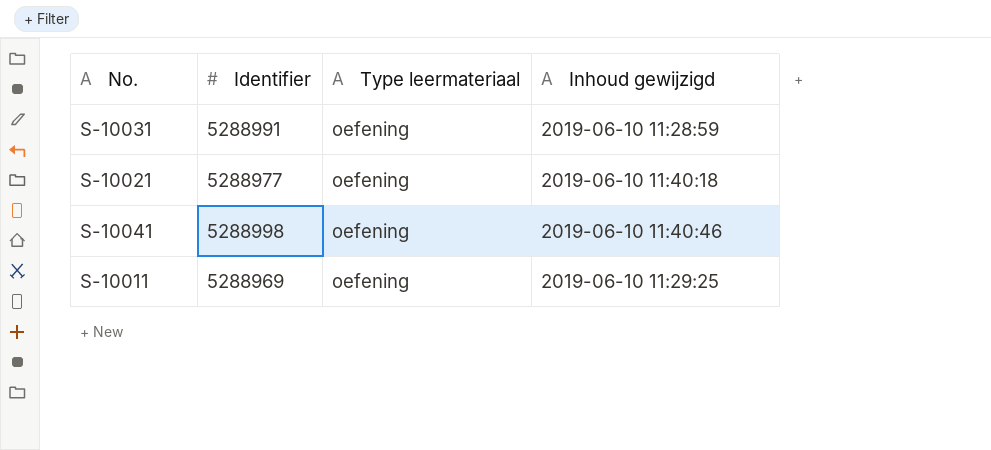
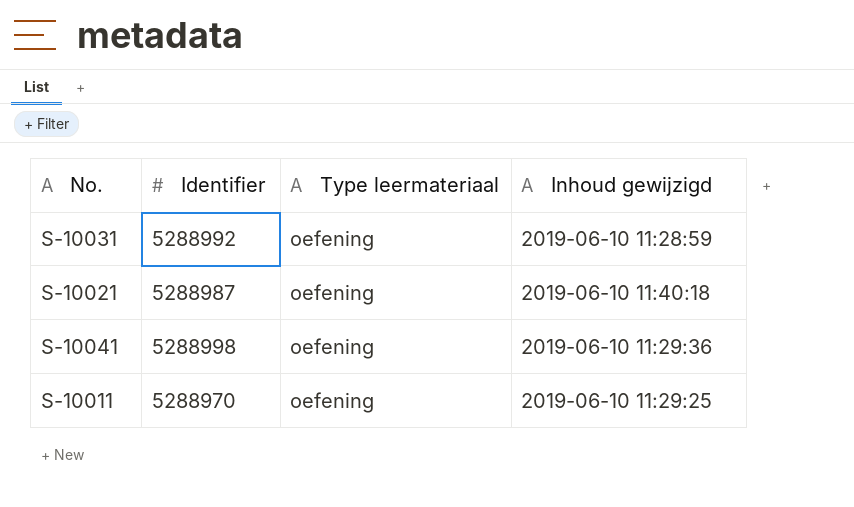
S-10031 | Identifier: 5288991 -> 5288992
S-10021 | Identifier: 5288977 -> 5288987
S-10041 | Inhoud gewijzigd: 2019-06-10 11:40:46 -> 2019-06-10 11:29:36
S-10011 | Identifier: 5288969 -> 5288970

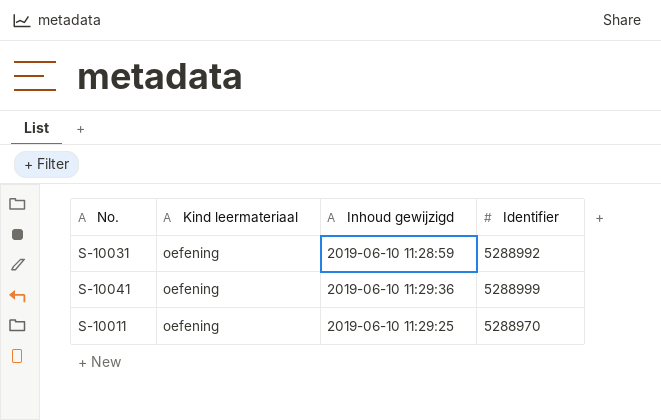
column name: Type leermateriaal -> Kind leermateriaal
column Identifier | position: 2 -> 4
row S-10021: 5288987 | oefening | 2019-06-10 11:40:18 -> none
S-10041 | Identifier: 5288998 -> 5288999

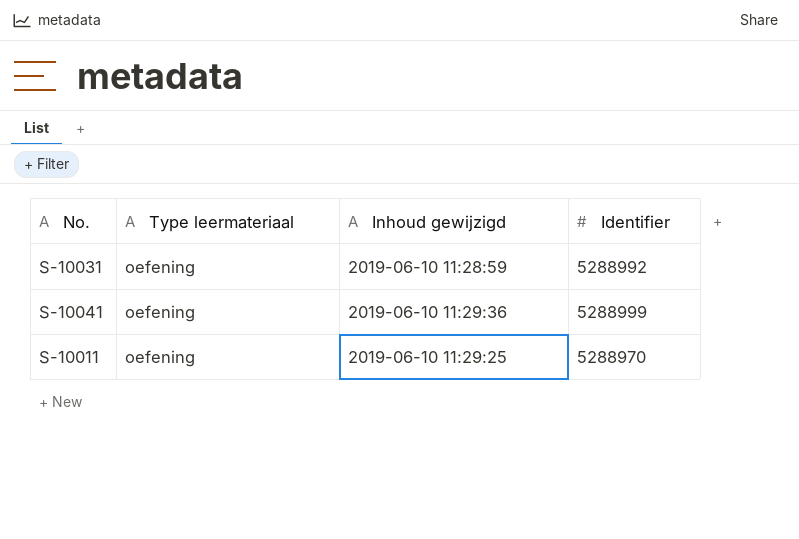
column name: Kind leermateriaal -> Type leermateriaal

